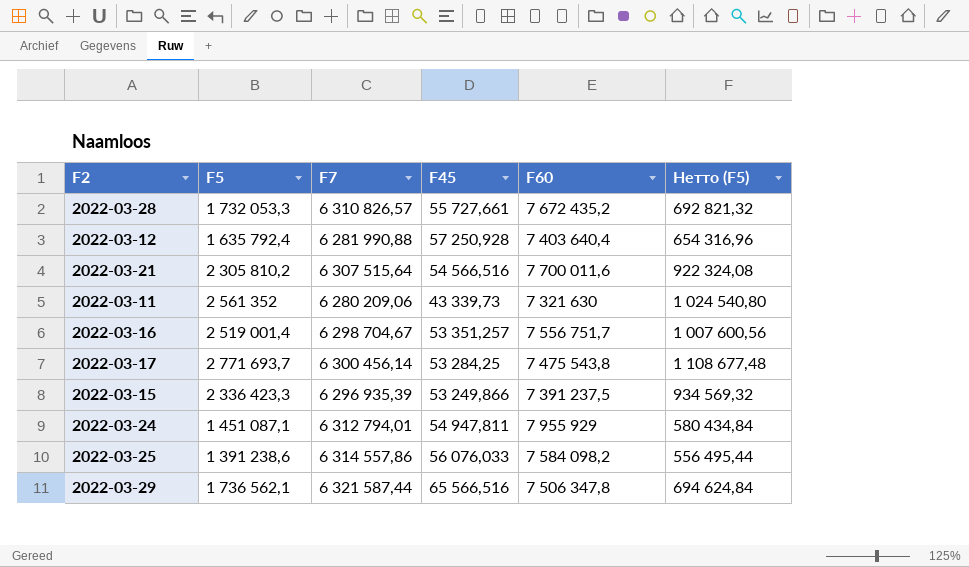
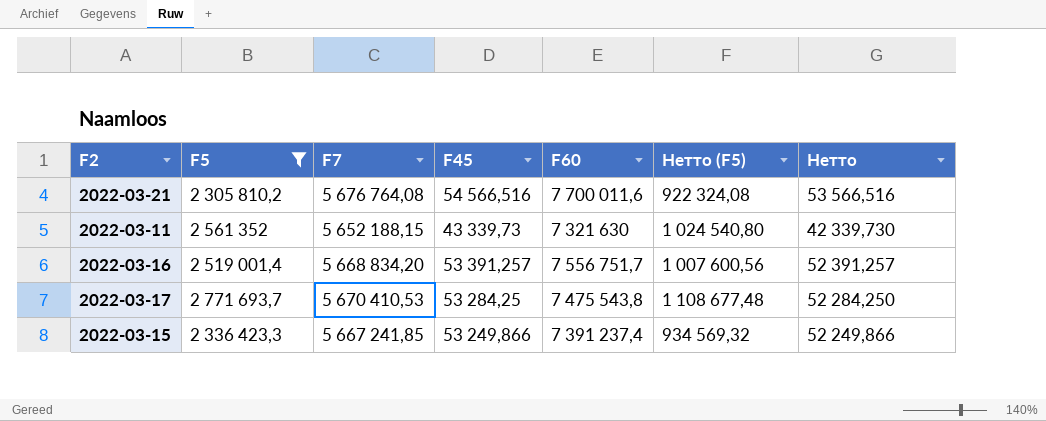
filter: none -> F5 >= 2 305 810,2
column Нетто | formula: none -> [F45] - 1000
2022-03-21 | F7: 6 307 515,64 -> 5 676 764,08
2022-03-11 | F7: 6 280 209,06 -> 5 652 188,15
2022-03-16 | F7: 6 298 704,67 -> 5 668 834,20
2022-03-16 | F45: 53 351,257 -> 53 391,257
2022-03-17 | F7: 6 300 456,14 -> 5 670 410,53
2022-03-15 | F7: 6 296 935,39 -> 5 667 241,85
2022-03-15 | F60: 7 391 237,5 -> 7 391 237,4

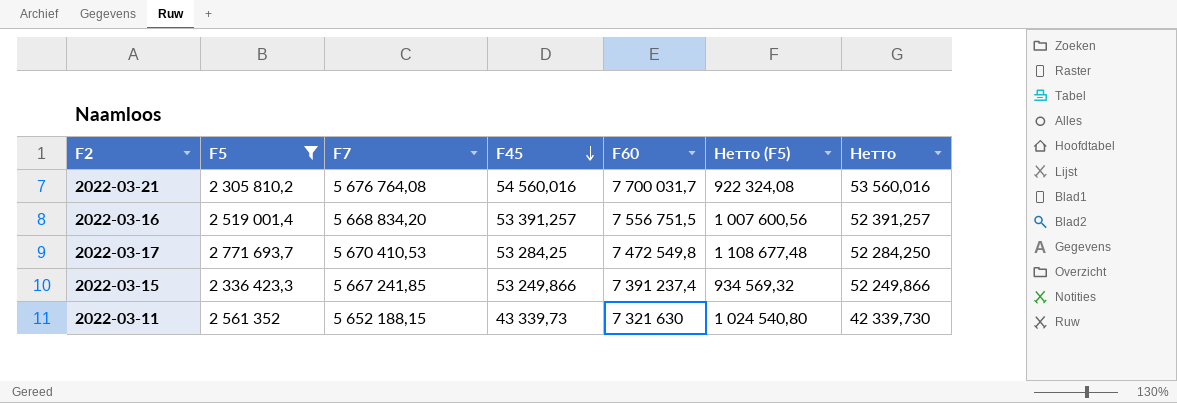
row order: none -> F45 descending
2022-03-21 | F45: 54 566,516 -> 54 560,016
2022-03-21 | F60: 7 700 011,6 -> 7 700 031,7
2022-03-21 | Нетто: 53 566,516 -> 53 560,016
2022-03-16 | F60: 7 556 751,7 -> 7 556 751,5
2022-03-17 | F60: 7 475 543,8 -> 7 472 549,8

